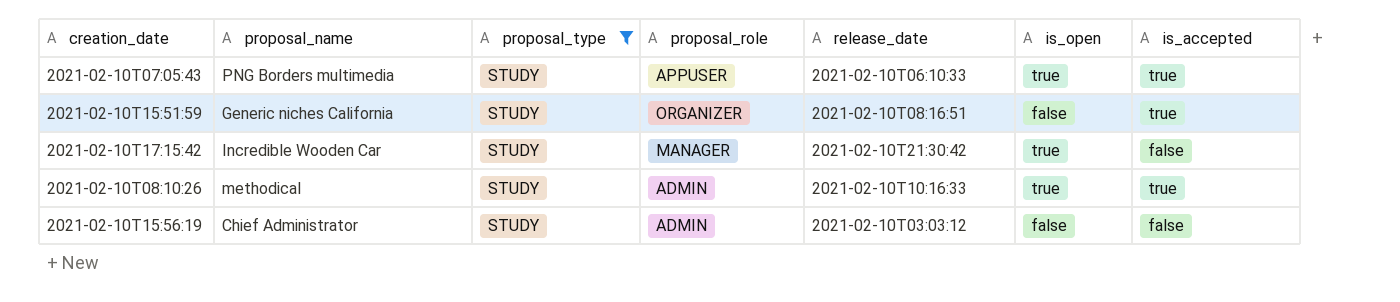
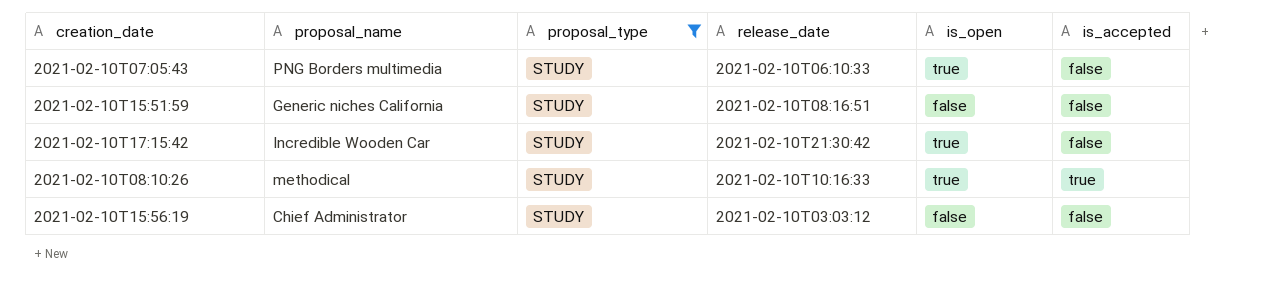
column proposal_role | position: 4 -> none
2021-02-10T07:05:43 | is_accepted: true -> false
2021-02-10T15:51:59 | is_accepted: true -> false

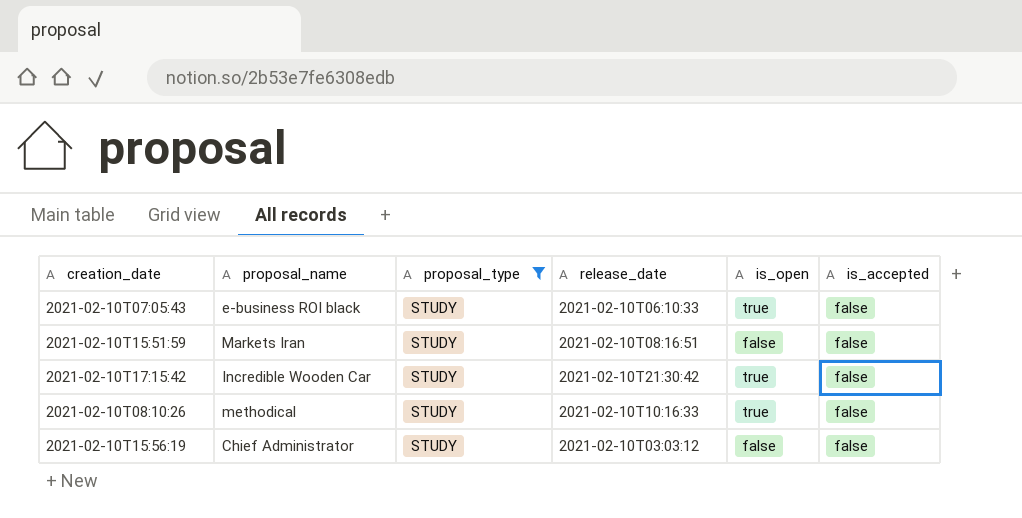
2021-02-10T07:05:43 | proposal_name: PNG Borders multimedia -> e-business ROI black
2021-02-10T15:51:59 | proposal_name: Generic niches California -> Markets Iran
2021-02-10T08:10:26 | is_accepted: true -> false

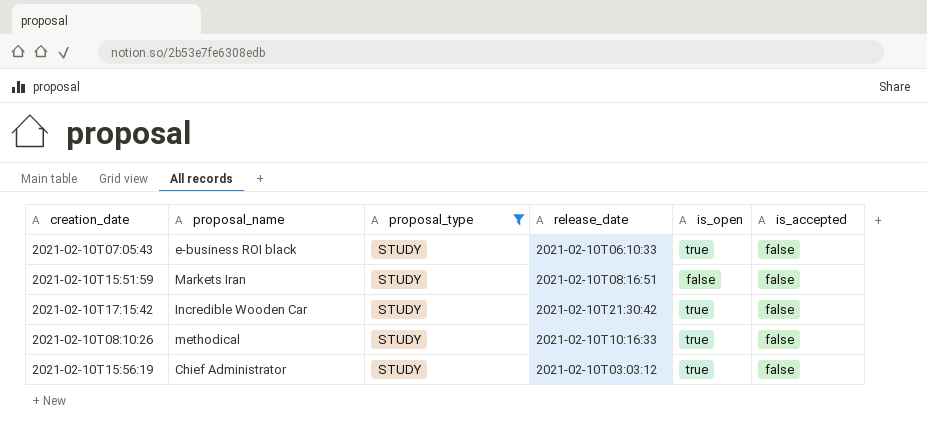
2021-02-10T15:56:19 | is_open: false -> true

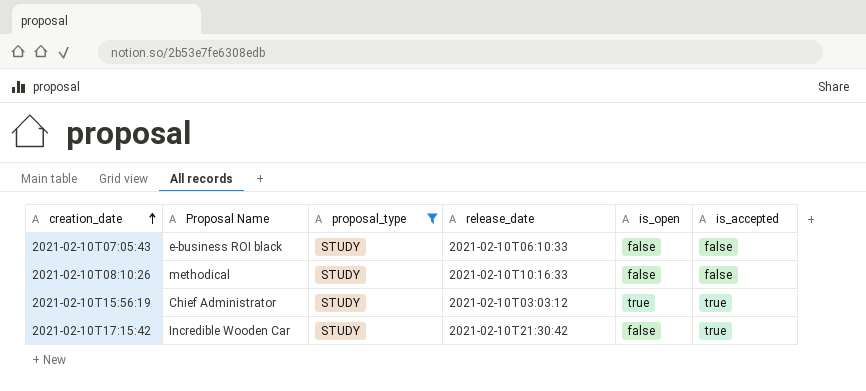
row order: none -> creation_date ascending
column name: proposal_name -> Proposal Name
row 2021-02-10T15:51:59: Markets Iran | STUDY | 2021-02-10T08:16:51 | false | false -> none
2021-02-10T07:05:43 | is_open: true -> false
2021-02-10T08:10:26 | is_open: true -> false
2021-02-10T15:56:19 | is_accepted: false -> true
2021-02-10T17:15:42 | is_open: true -> false
2021-02-10T17:15:42 | is_accepted: false -> true

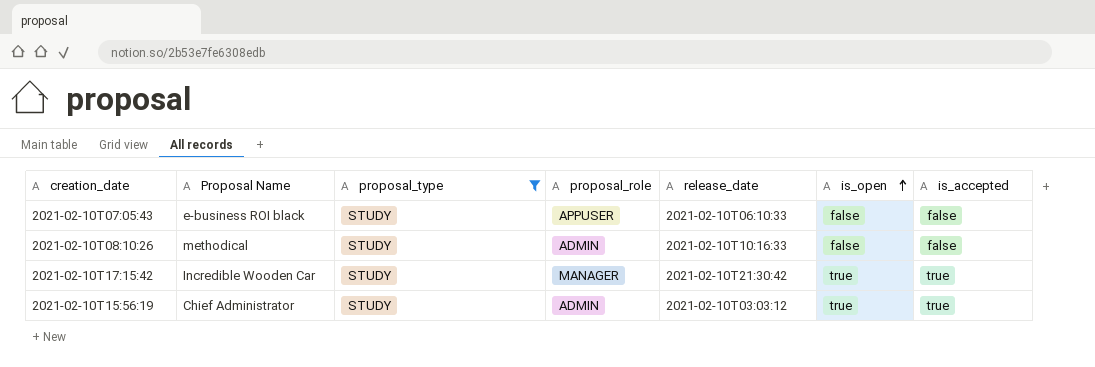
row order: creation_date ascending -> is_open ascending
column proposal_role | position: none -> 4
2021-02-10T17:15:42 | is_open: false -> true

